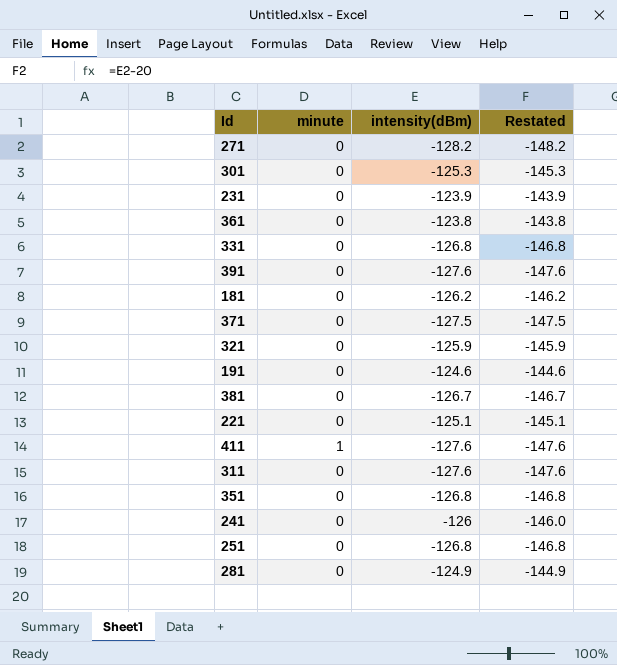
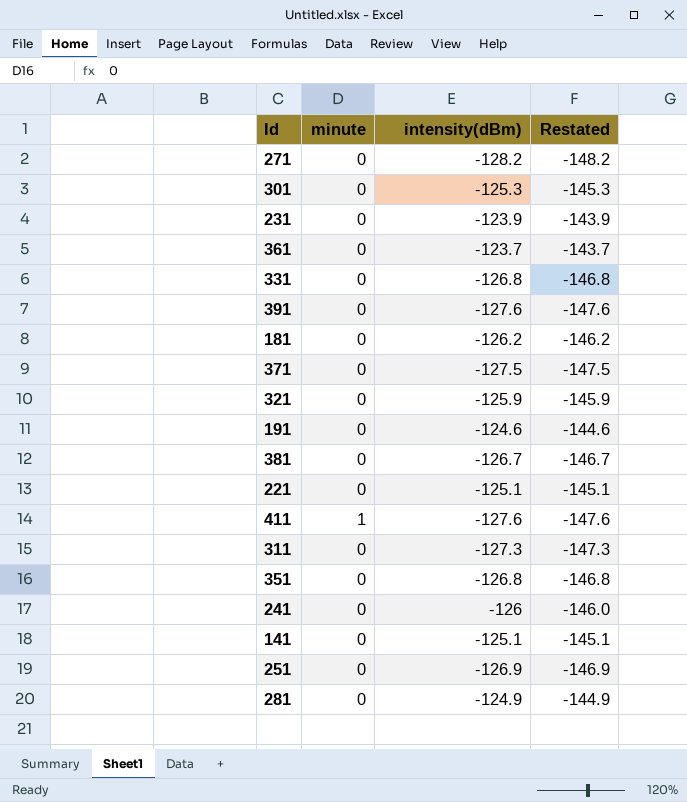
361 | intensity(dBm): -123.8 -> -123.7
361 | Restated: -143.8 -> -143.7
311 | intensity(dBm): -127.6 -> -127.3
311 | Restated: -147.6 -> -147.3
row 141: none -> 0 | -125.1 | -145.1
251 | intensity(dBm): -126.8 -> -126.9
251 | Restated: -146.8 -> -146.9

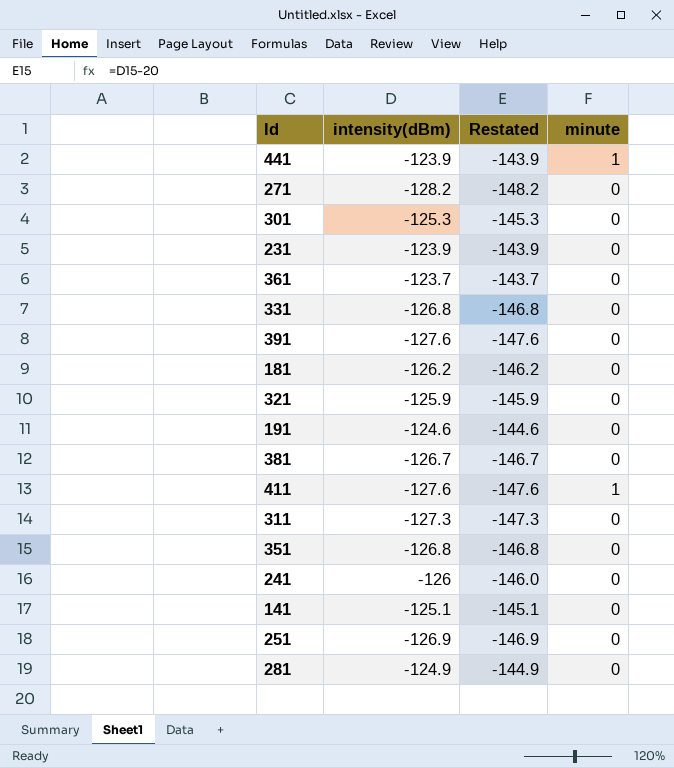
column minute | position: 2 -> 4
row 371: 0 | -127.5 | -147.5 -> none
row 221: 0 | -125.1 | -145.1 -> none
row 441: none -> -123.9 | -143.9 | 1

